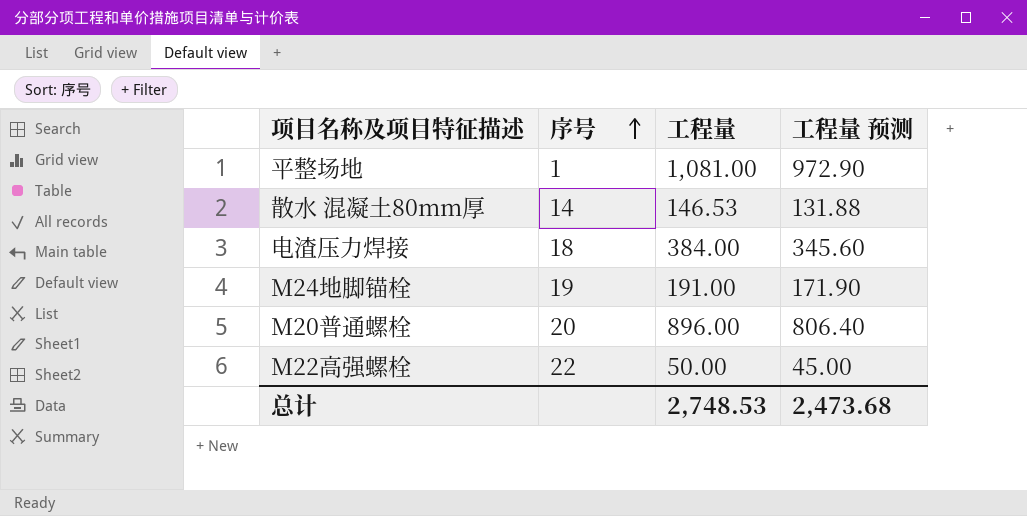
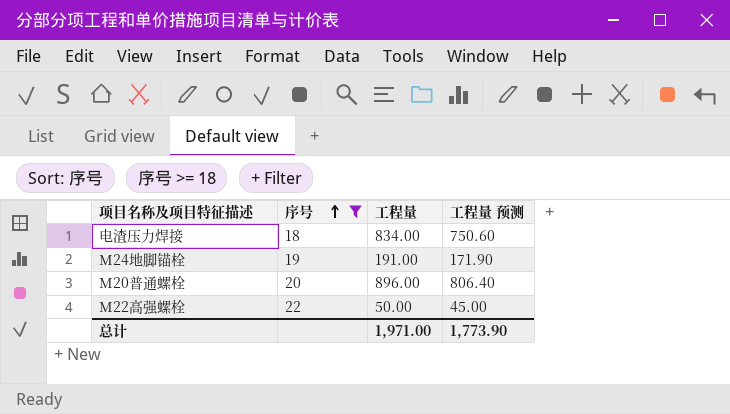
filter: none -> 序号 >= 18
电渣压力焊接 | 工程量: 384.00 -> 834.00
电渣压力焊接 | 工程量 预测: 345.60 -> 750.60
总计 | 工程量: 2,748.53 -> 1,971.00
总计 | 工程量 预测: 2,473.68 -> 1,773.90

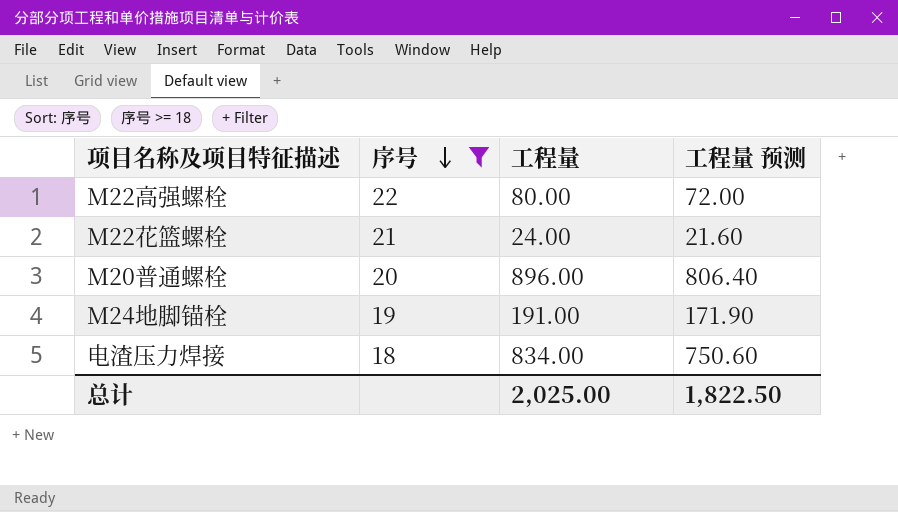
row order: 序号 ascending -> 序号 descending
M22高强螺栓 | 工程量: 50.00 -> 80.00
M22高强螺栓 | 工程量 预测: 45.00 -> 72.00
row M22花篮螺栓: none -> 21 | 24.00 | 21.60
总计 | 工程量: 1,971.00 -> 2,025.00
总计 | 工程量 预测: 1,773.90 -> 1,822.50

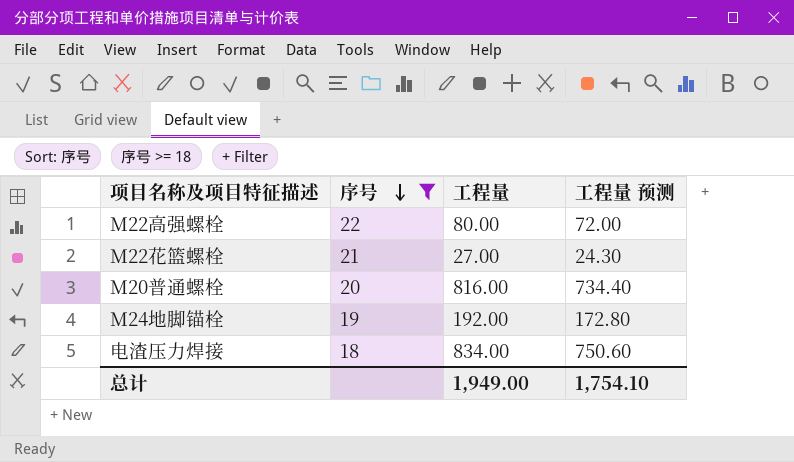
M22花篮螺栓 | 工程量: 24.00 -> 27.00
M22花篮螺栓 | 工程量 预测: 21.60 -> 24.30
M20普通螺栓 | 工程量: 896.00 -> 816.00
M20普通螺栓 | 工程量 预测: 806.40 -> 734.40
M24地脚锚栓 | 工程量: 191.00 -> 192.00
M24地脚锚栓 | 工程量 预测: 171.90 -> 172.80
总计 | 工程量: 2,025.00 -> 1,949.00
总计 | 工程量 预测: 1,822.50 -> 1,754.10

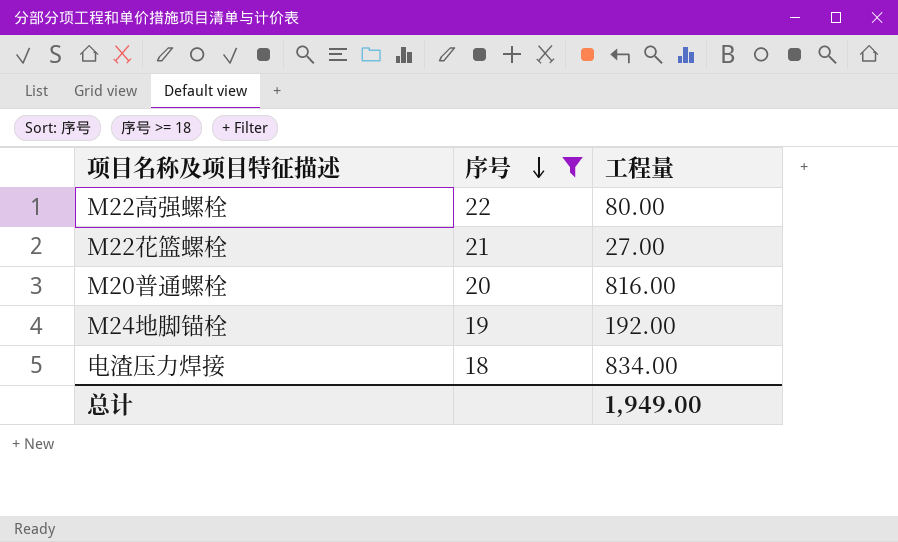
column 工程量 预测 | formula: [工程量] * 0.9 -> none

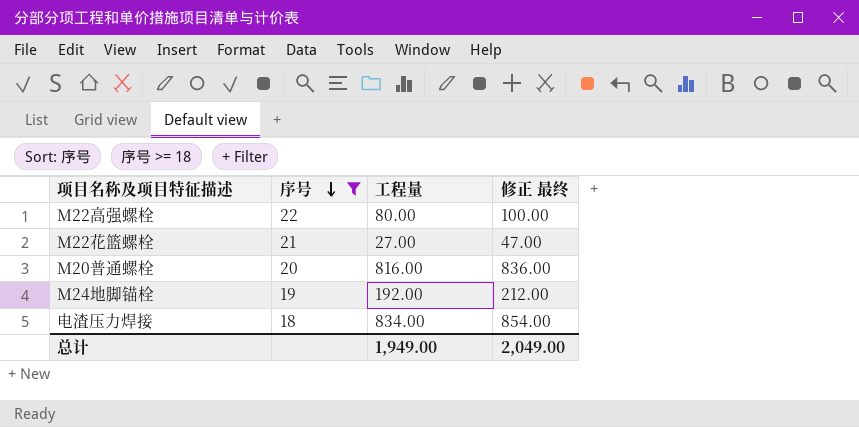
column 修正 最终 | formula: none -> [工程量] + 20

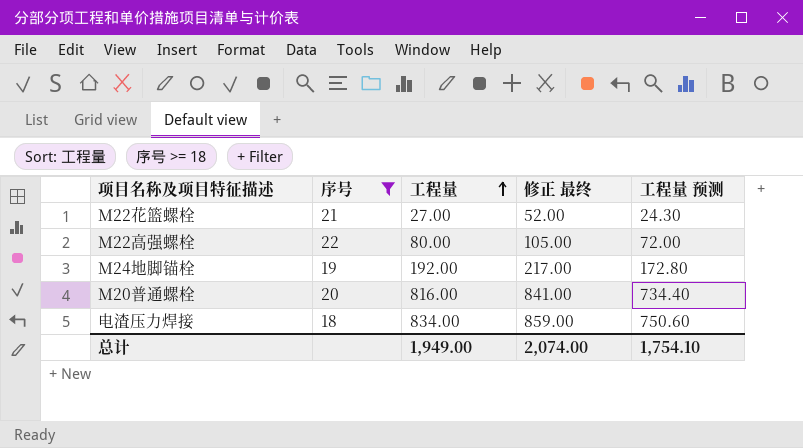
row order: 序号 descending -> 工程量 ascending
column 修正 最终 | formula: [工程量] + 20 -> [工程量] + 25
column 工程量 预测 | formula: none -> [工程量] * 0.9
总计 | 修正 最终: 2,049.00 -> 2,074.00

